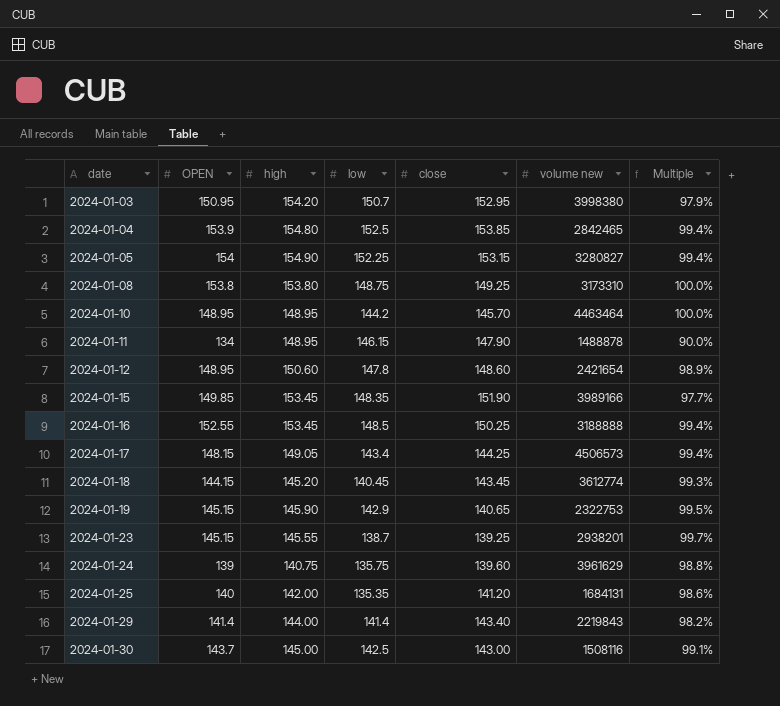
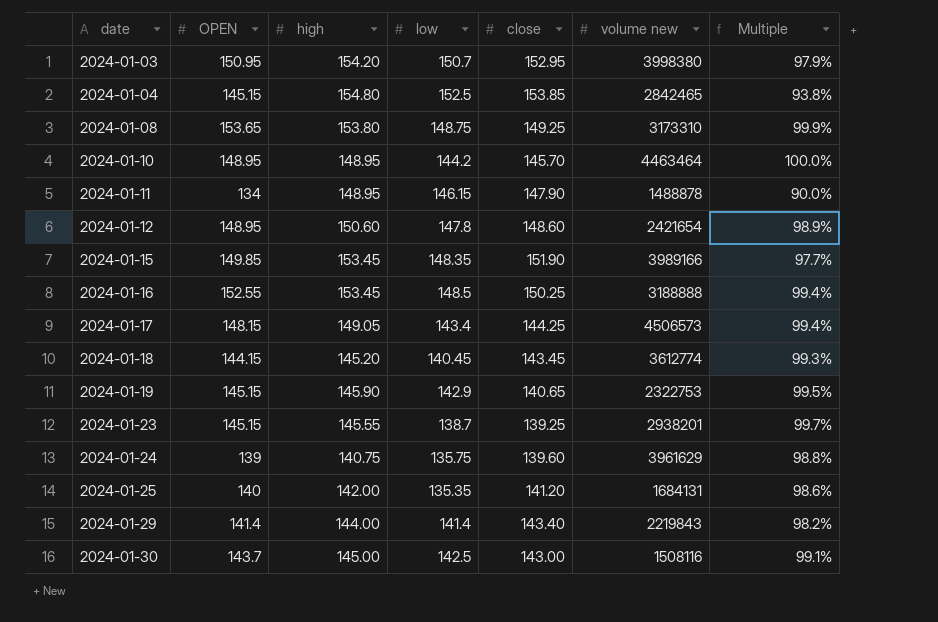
row 2024-01-05: 154 | 154.90 | 152.25 | 153.15 | 3280827 | 99.4% -> none
2024-01-04 | OPEN: 153.9 -> 145.15
2024-01-04 | Multiple: 99.4% -> 93.8%
2024-01-08 | OPEN: 153.8 -> 153.65
2024-01-08 | Multiple: 100.0% -> 99.9%

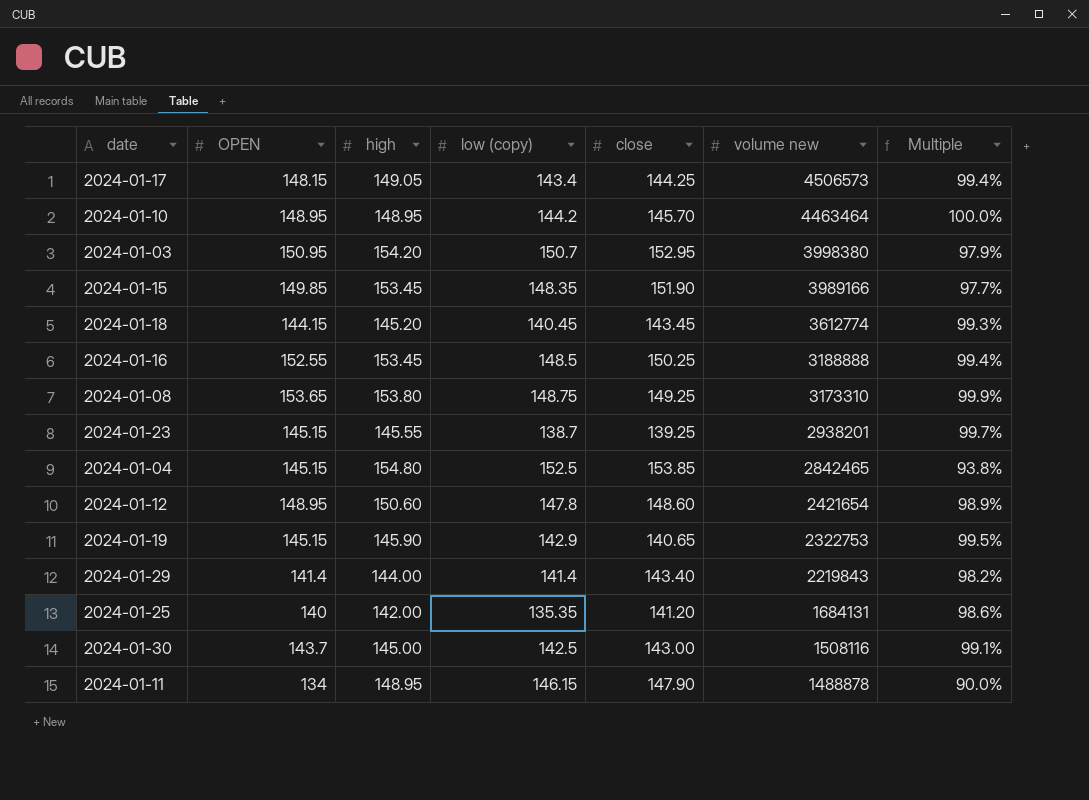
row order: date ascending -> volume new descending
column name: low -> low (copy)
row 2024-01-24: 139 | 140.75 | 135.75 | 139.60 | 3961629 | 98.8% -> none

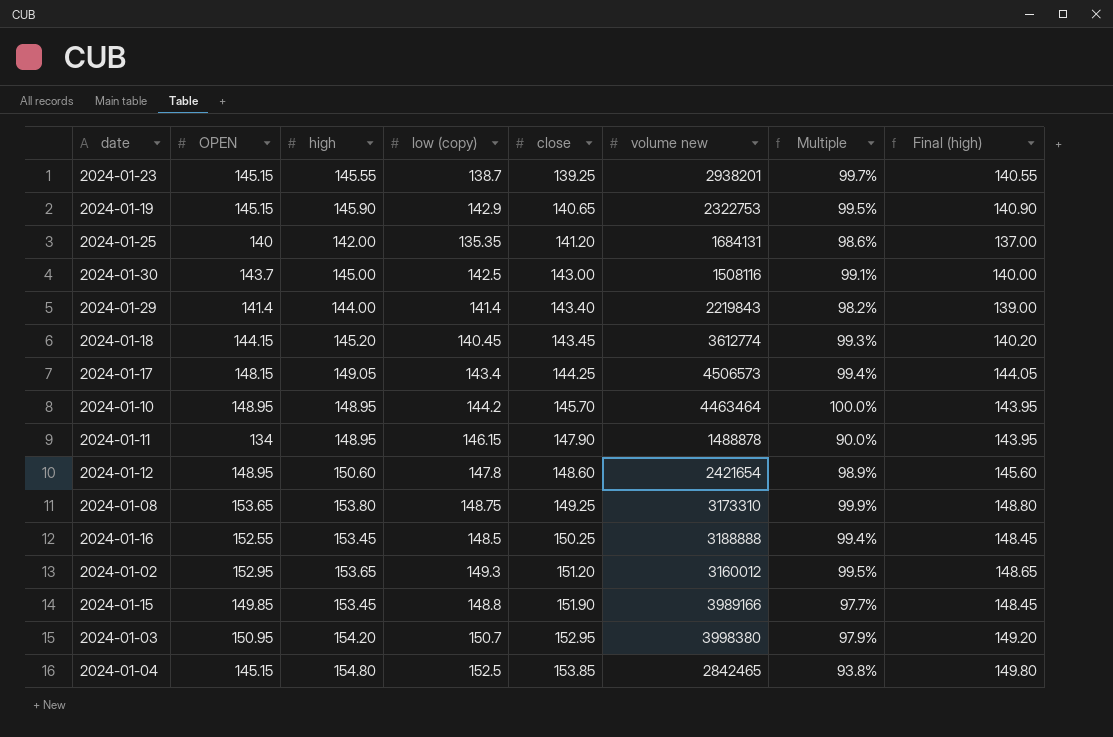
row order: volume new descending -> close ascending
column Final (high) | formula: none -> [high] - 5
row 2024-01-02: none -> 152.95 | 153.65 | 149.3 | 151.20 | 3160012 | 99.5% | 148.65
2024-01-15 | low (copy): 148.35 -> 148.8

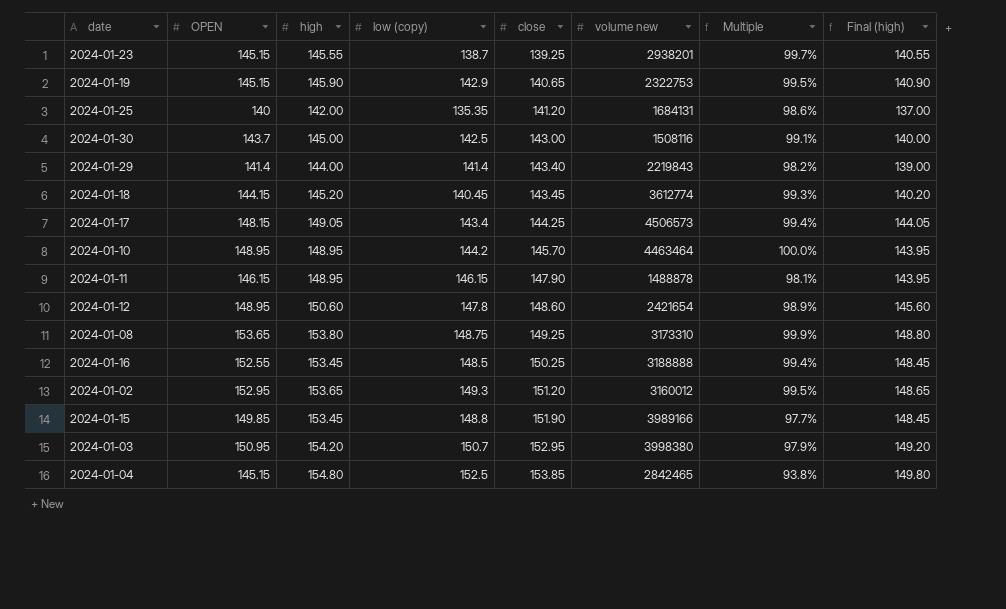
2024-01-11 | OPEN: 134 -> 146.15
2024-01-11 | Multiple: 90.0% -> 98.1%

